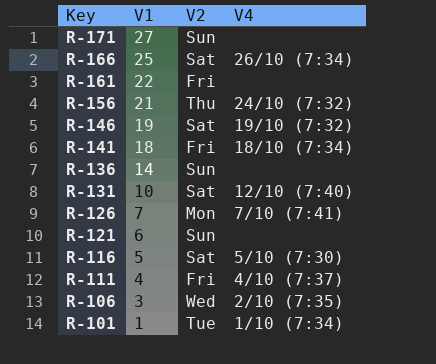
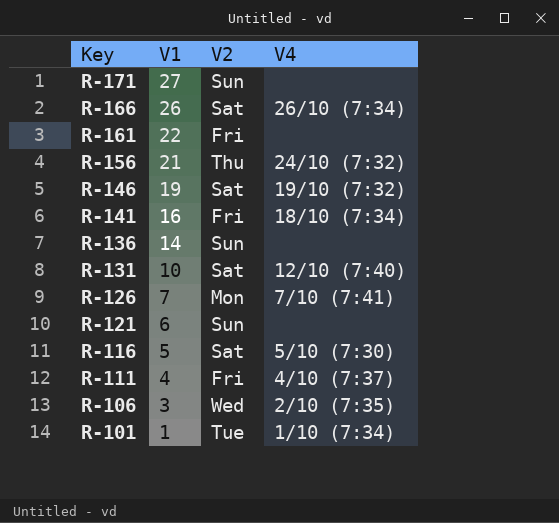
R-166 | V1: 25 -> 26
R-141 | V1: 18 -> 16

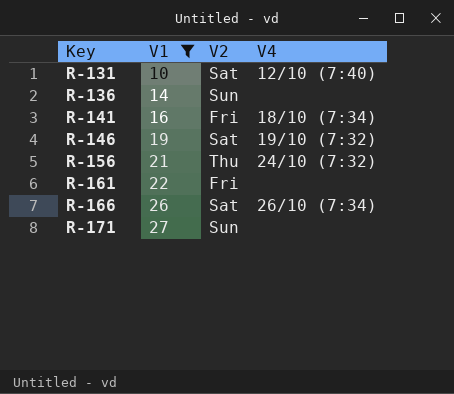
filter: none -> V1 >= 10
row order: Key descending -> Key ascending

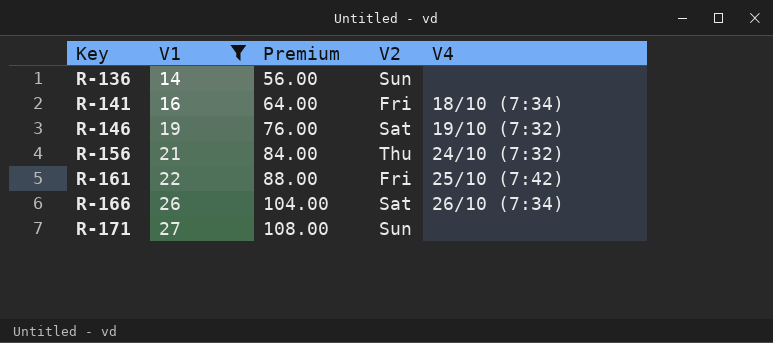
column Premium | formula: none -> [V1] * 4
row R-131: 10 | Sat | 12/10 (7:40) -> none
R-161 | V4: none -> 25/10 (7:42)

